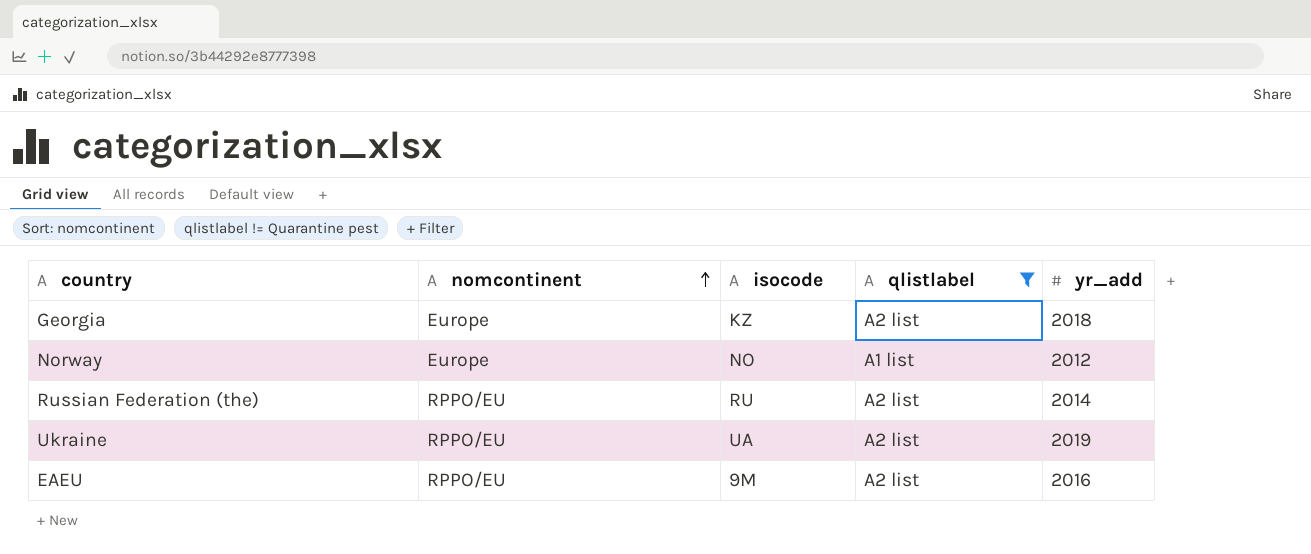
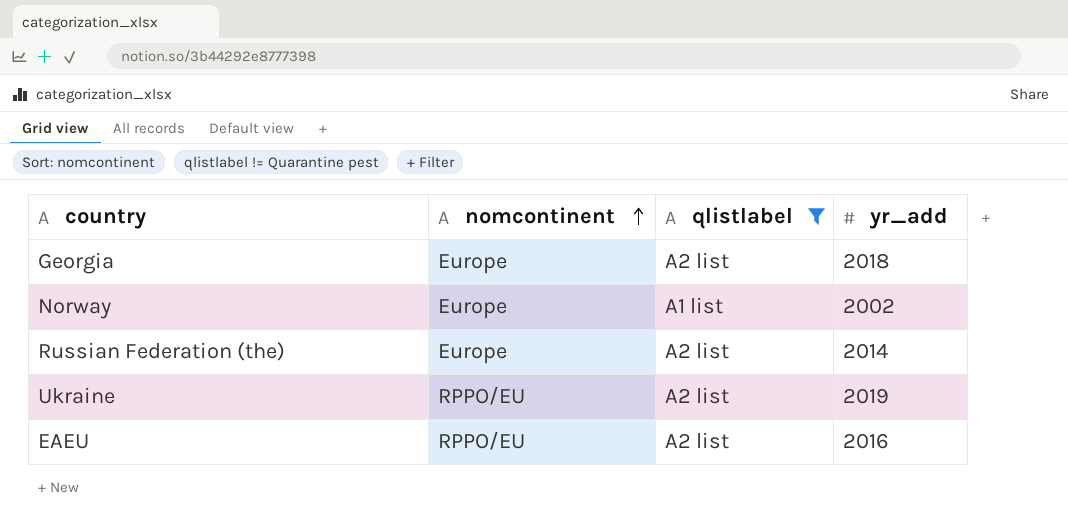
column isocode | position: 3 -> none
Norway | yr_add: 2012 -> 2002
Russian Federation (the) | nomcontinent: RPPO/EU -> Europe

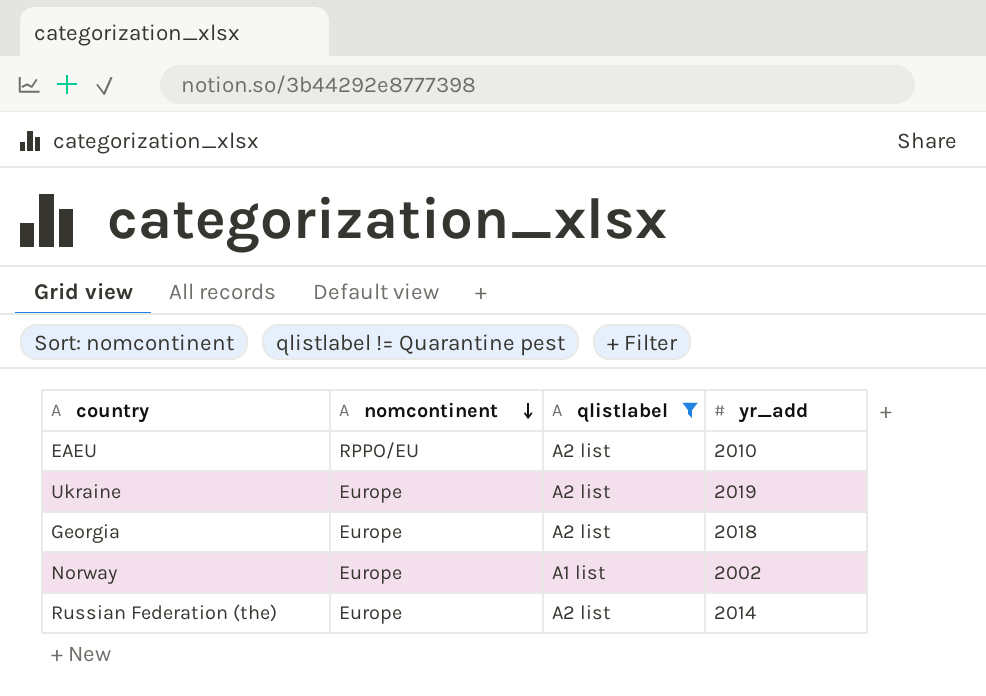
row order: nomcontinent ascending -> nomcontinent descending
EAEU | yr_add: 2016 -> 2010
Ukraine | nomcontinent: RPPO/EU -> Europe

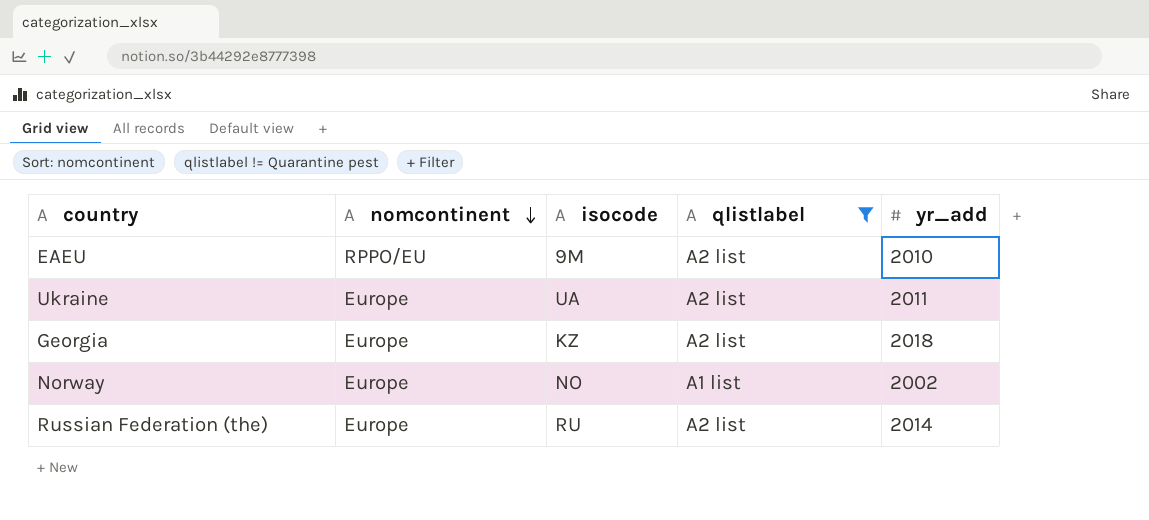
column isocode | position: none -> 3
Ukraine | yr_add: 2019 -> 2011

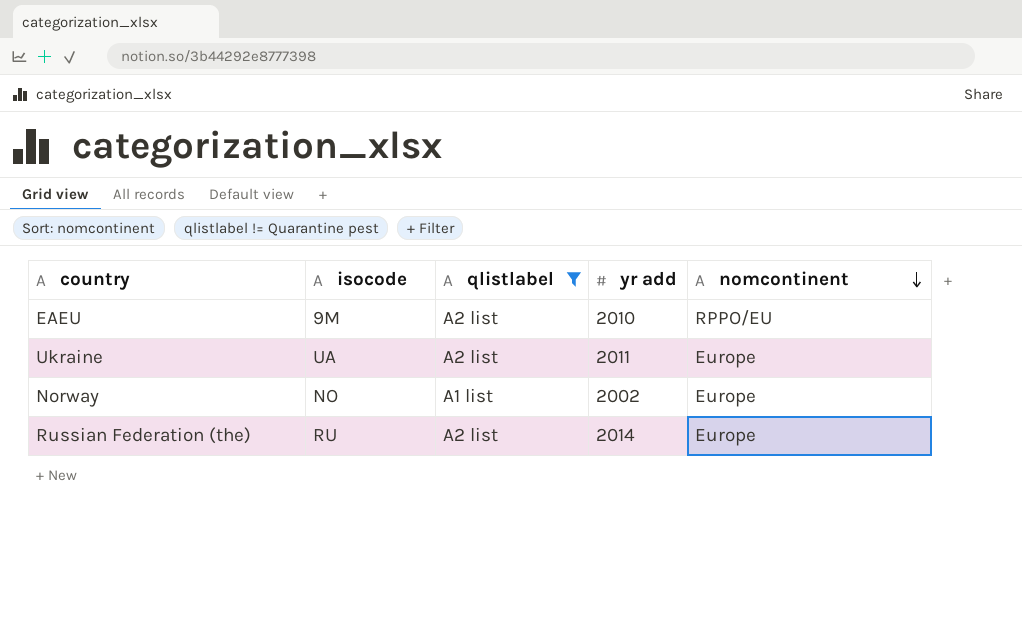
column name: yr_add -> yr add
column nomcontinent | position: 2 -> 5
row Georgia: Europe | KZ | A2 list | 2018 -> none

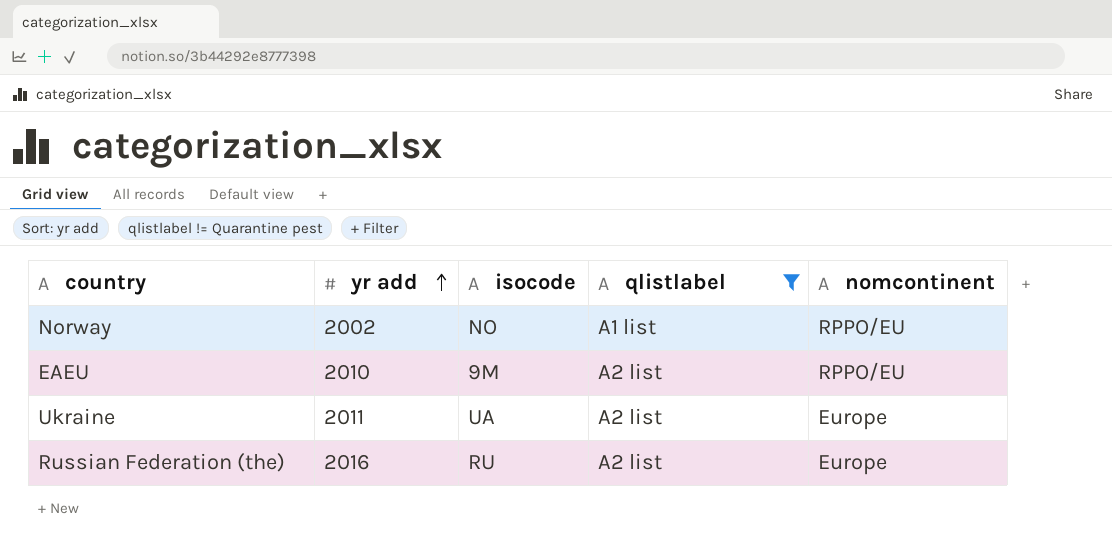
row order: nomcontinent descending -> yr add ascending
column yr add | position: 4 -> 2
Norway | nomcontinent: Europe -> RPPO/EU
Russian Federation (the) | yr add: 2014 -> 2016

